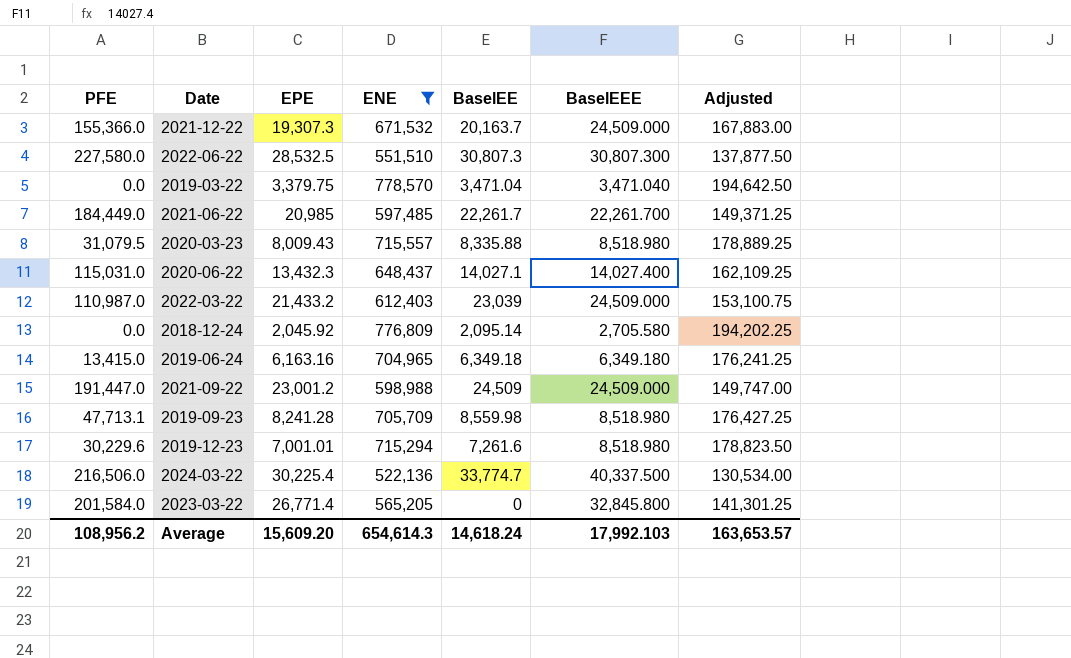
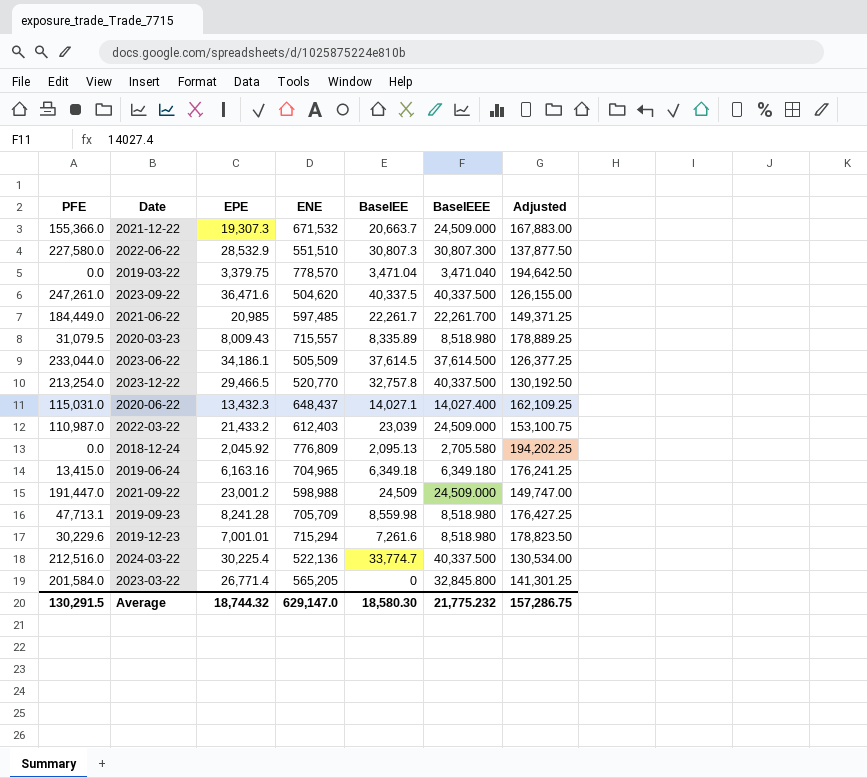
filter: ENE >= 522,136 -> none
2021-12-22 | BaselEE: 20,163.7 -> 20,663.7
2022-06-22 | EPE: 28,532.5 -> 28,532.9
2020-03-23 | BaselEE: 8,335.88 -> 8,335.89
2018-12-24 | BaselEE: 2,095.14 -> 2,095.13
2024-03-22 | PFE: 216,506.0 -> 212,516.0
Average | PFE: 108,956.2 -> 130,291.5
Average | EPE: 15,609.20 -> 18,744.32
Average | ENE: 654,614.3 -> 629,147.0
Average | BaselEE: 14,618.24 -> 18,580.30
Average | BaselEEE: 17,992.103 -> 21,775.232
Average | Adjusted: 163,653.57 -> 157,286.75

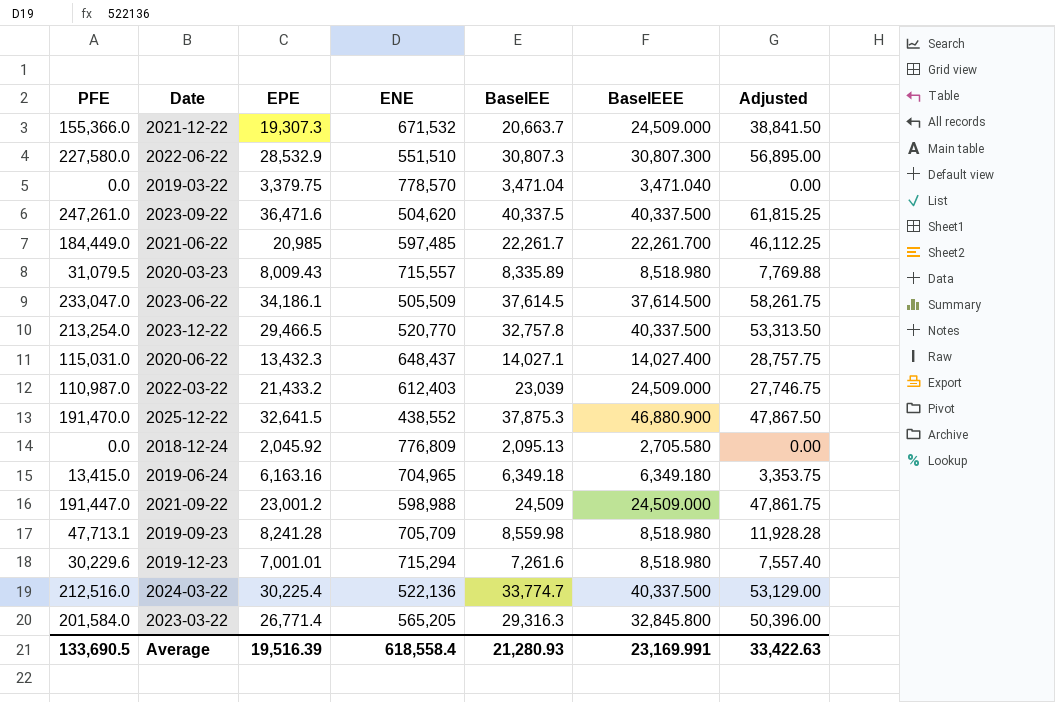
column Adjusted | formula: [ENE] * 0.25 -> [PFE] * 0.25
2023-06-22 | PFE: 233,044.0 -> 233,047.0
row 2025-12-22: none -> 191,470.0 | 32,641.5 | 438,552 | 37,875.3 | 46,880.900 | 47,867.50
2023-03-22 | BaselEE: 0 -> 29,316.3
Average | PFE: 130,291.5 -> 133,690.5
Average | EPE: 18,744.32 -> 19,516.39
Average | ENE: 629,147.0 -> 618,558.4
Average | BaselEE: 18,580.30 -> 21,280.93
Average | BaselEEE: 21,775.232 -> 23,169.991
Average | Adjusted: 157,286.75 -> 33,422.63

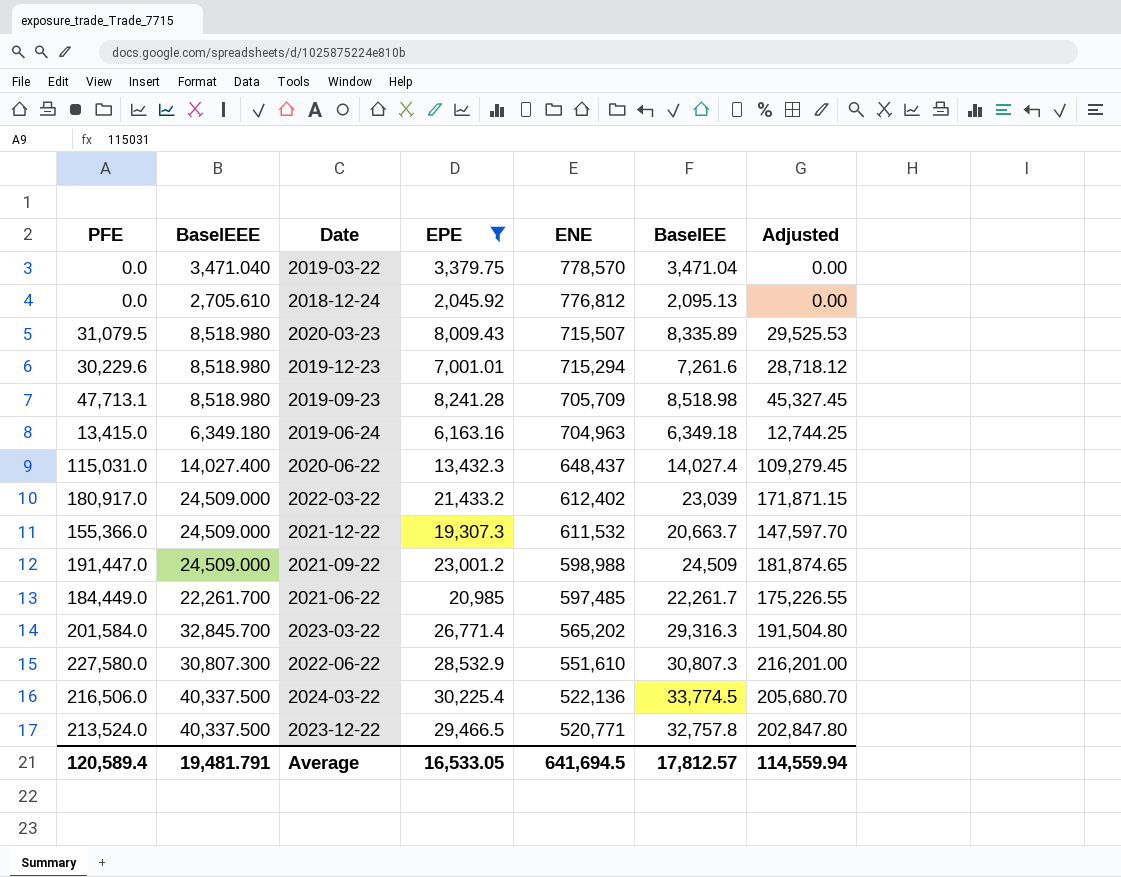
filter: none -> EPE <= 30,225.4
row order: none -> ENE descending
column BaselEEE | position: 6 -> 2
column Adjusted | formula: [PFE] * 0.25 -> [PFE] * 0.95
2018-12-24 | BaselEEE: 2,705.580 -> 2,705.610
2018-12-24 | ENE: 776,809 -> 776,812
2020-03-23 | ENE: 715,557 -> 715,507
2019-09-23 | BaselEE: 8,559.98 -> 8,518.98
2019-06-24 | ENE: 704,965 -> 704,963
2020-06-22 | BaselEE: 14,027.1 -> 14,027.4
2022-03-22 | PFE: 110,987.0 -> 180,917.0
2022-03-22 | ENE: 612,403 -> 612,402
2021-12-22 | ENE: 671,532 -> 611,532
2023-03-22 | BaselEEE: 32,845.800 -> 32,845.700
2023-03-22 | ENE: 565,205 -> 565,202
2022-06-22 | ENE: 551,510 -> 551,610
2024-03-22 | PFE: 212,516.0 -> 216,506.0
2024-03-22 | BaselEE: 33,774.7 -> 33,774.5
2023-12-22 | PFE: 213,254.0 -> 213,524.0
2023-12-22 | ENE: 520,770 -> 520,771
Average | PFE: 133,690.5 -> 120,589.4
Average | BaselEEE: 23,169.991 -> 19,481.791
Average | EPE: 19,516.39 -> 16,533.05
Average | ENE: 618,558.4 -> 641,694.5
Average | BaselEE: 21,280.93 -> 17,812.57
Average | Adjusted: 33,422.63 -> 114,559.94

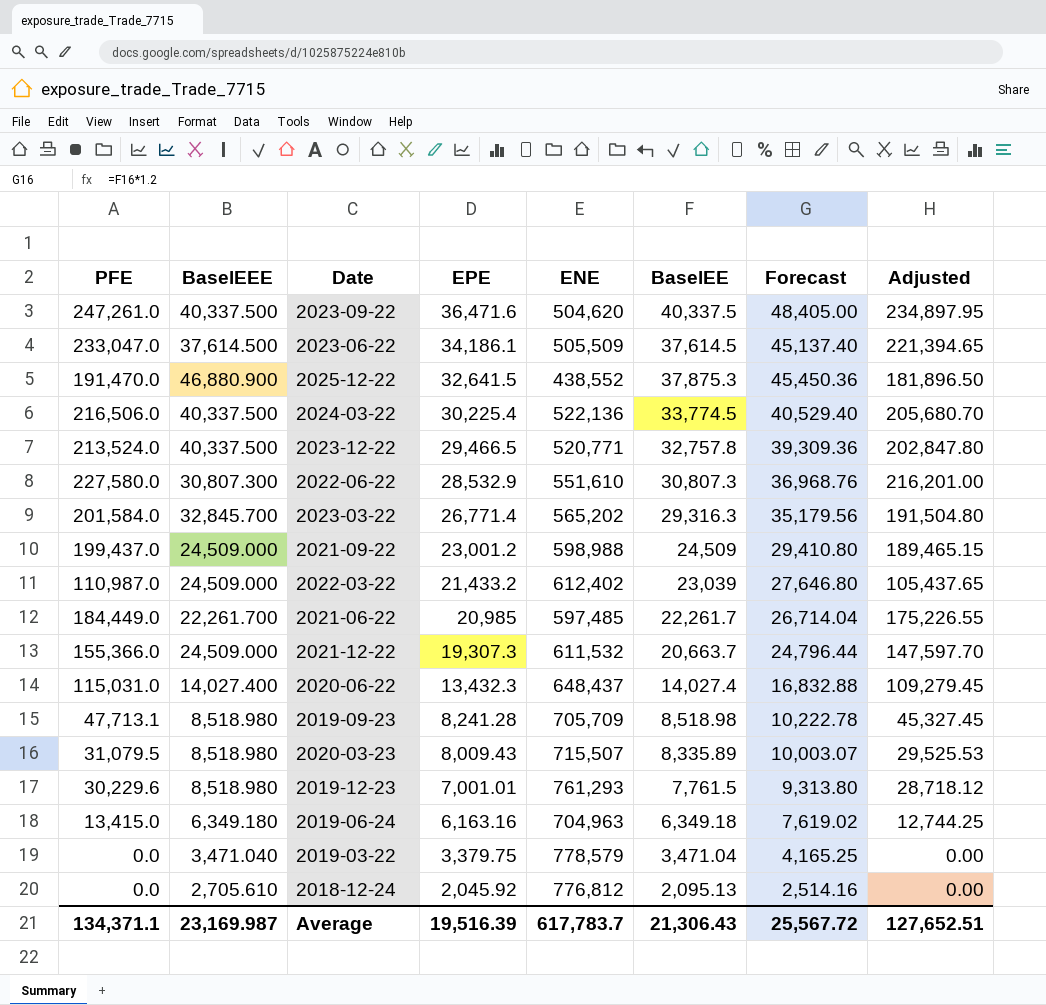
filter: EPE <= 30,225.4 -> none
row order: ENE descending -> EPE descending
column Forecast | formula: none -> [BaselEE] * 1.2
2021-09-22 | PFE: 191,447.0 -> 199,437.0
2021-09-22 | Adjusted: 181,874.65 -> 189,465.15
2022-03-22 | PFE: 180,917.0 -> 110,987.0
2022-03-22 | Adjusted: 171,871.15 -> 105,437.65
2019-12-23 | ENE: 715,294 -> 761,293
2019-12-23 | BaselEE: 7,261.6 -> 7,761.5
2019-03-22 | ENE: 778,570 -> 778,579
Average | PFE: 120,589.4 -> 134,371.1
Average | BaselEEE: 19,481.791 -> 23,169.987
Average | EPE: 16,533.05 -> 19,516.39
Average | ENE: 641,694.5 -> 617,783.7
Average | BaselEE: 17,812.57 -> 21,306.43
Average | Adjusted: 114,559.94 -> 127,652.51

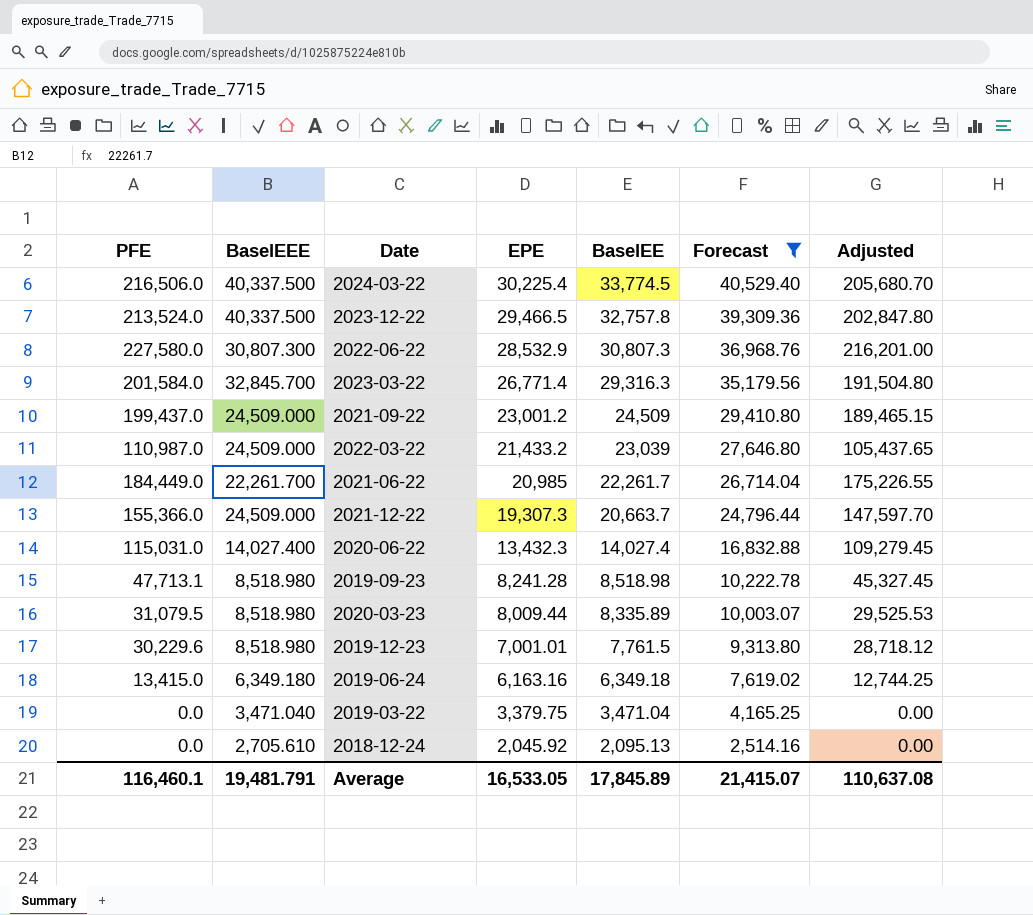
filter: none -> Forecast <= 40,529.40
column ENE | position: 5 -> none
2020-03-23 | EPE: 8,009.43 -> 8,009.44
Average | PFE: 134,371.1 -> 116,460.1
Average | BaselEEE: 23,169.987 -> 19,481.791
Average | EPE: 19,516.39 -> 16,533.05
Average | BaselEE: 21,306.43 -> 17,845.89
Average | Forecast: 25,567.72 -> 21,415.07
Average | Adjusted: 127,652.51 -> 110,637.08

